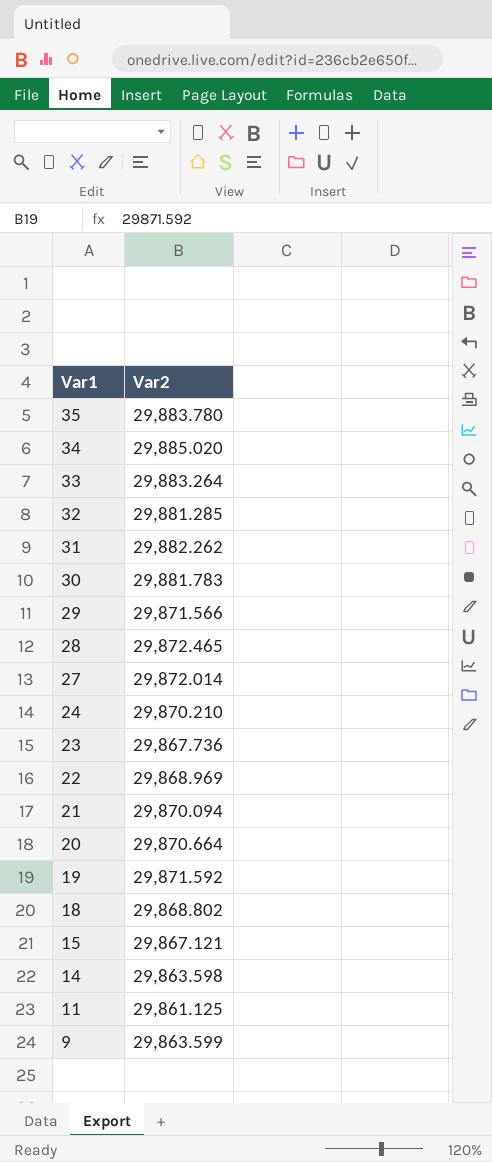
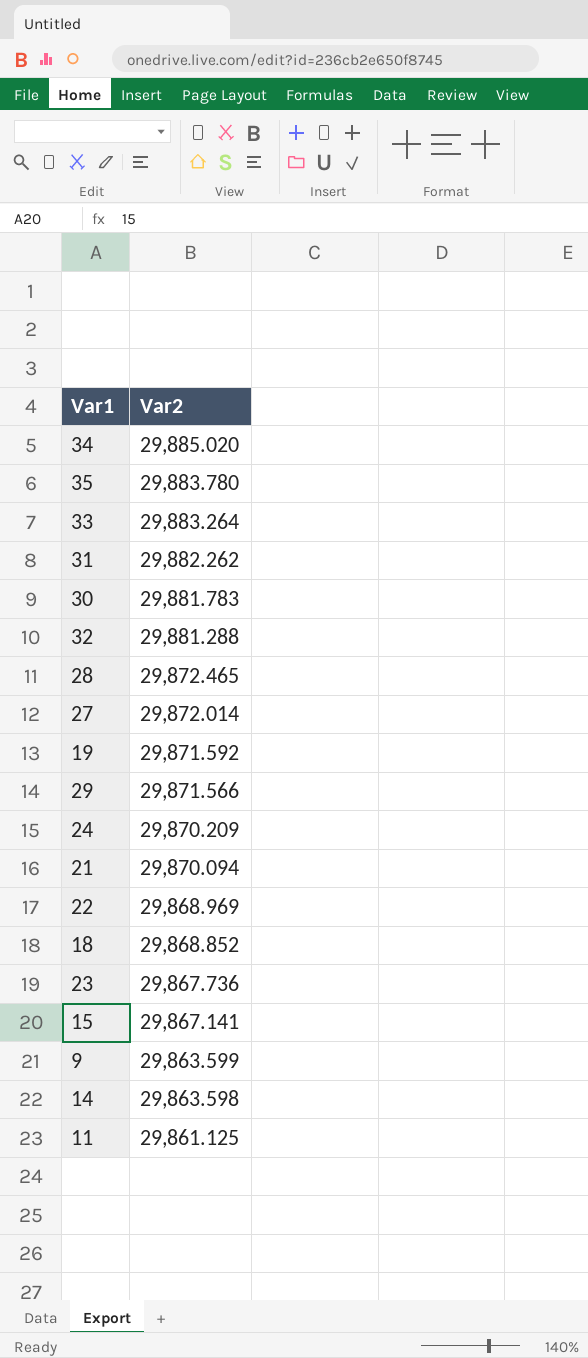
row order: Var1 descending -> Var2 descending
row 20: 29,870.664 -> none
32 | Var2: 29,881.285 -> 29,881.288
24 | Var2: 29,870.210 -> 29,870.209
18 | Var2: 29,868.802 -> 29,868.852
15 | Var2: 29,867.121 -> 29,867.141

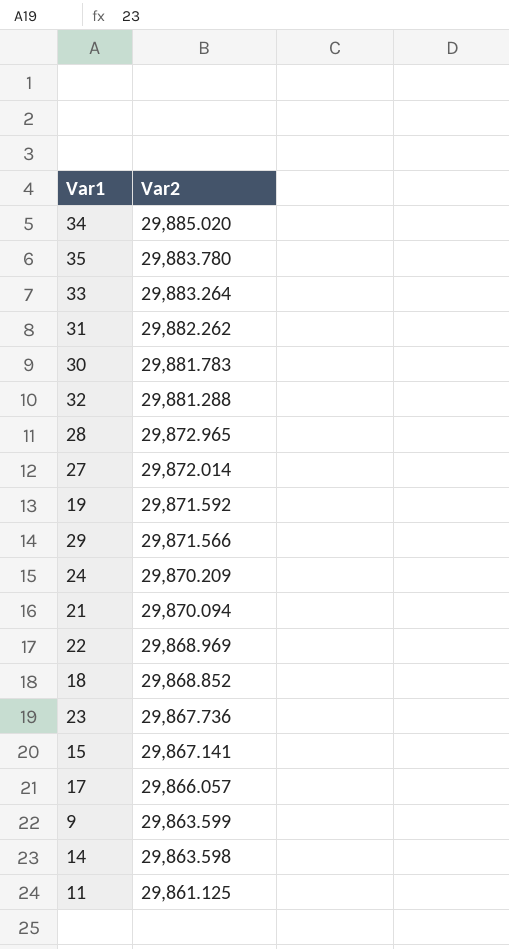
28 | Var2: 29,872.465 -> 29,872.965
row 17: none -> 29,866.057

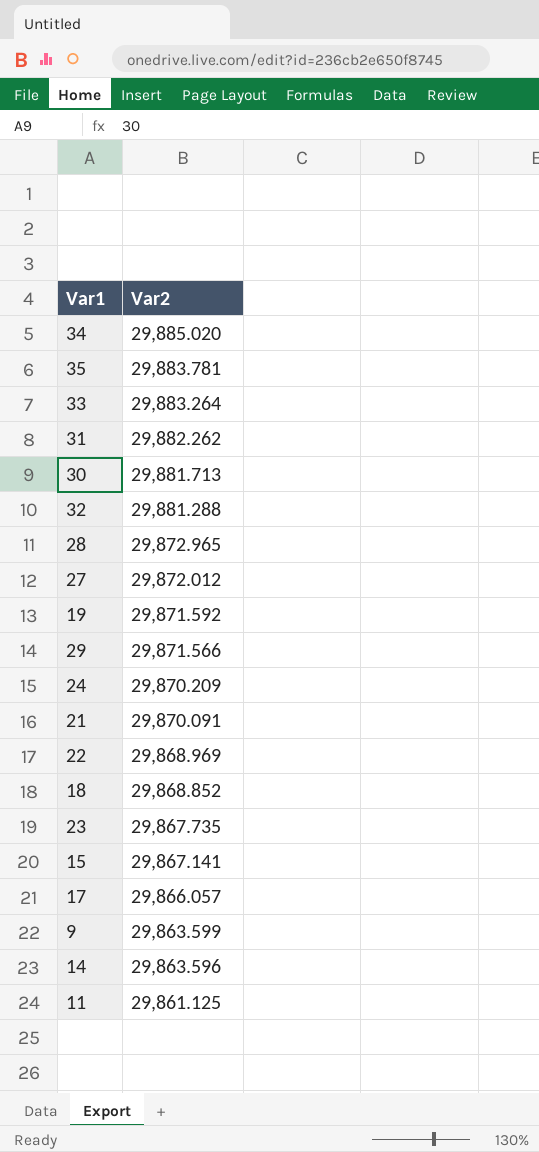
35 | Var2: 29,883.780 -> 29,883.781
30 | Var2: 29,881.783 -> 29,881.713
27 | Var2: 29,872.014 -> 29,872.012
21 | Var2: 29,870.094 -> 29,870.091
23 | Var2: 29,867.736 -> 29,867.735
14 | Var2: 29,863.598 -> 29,863.596

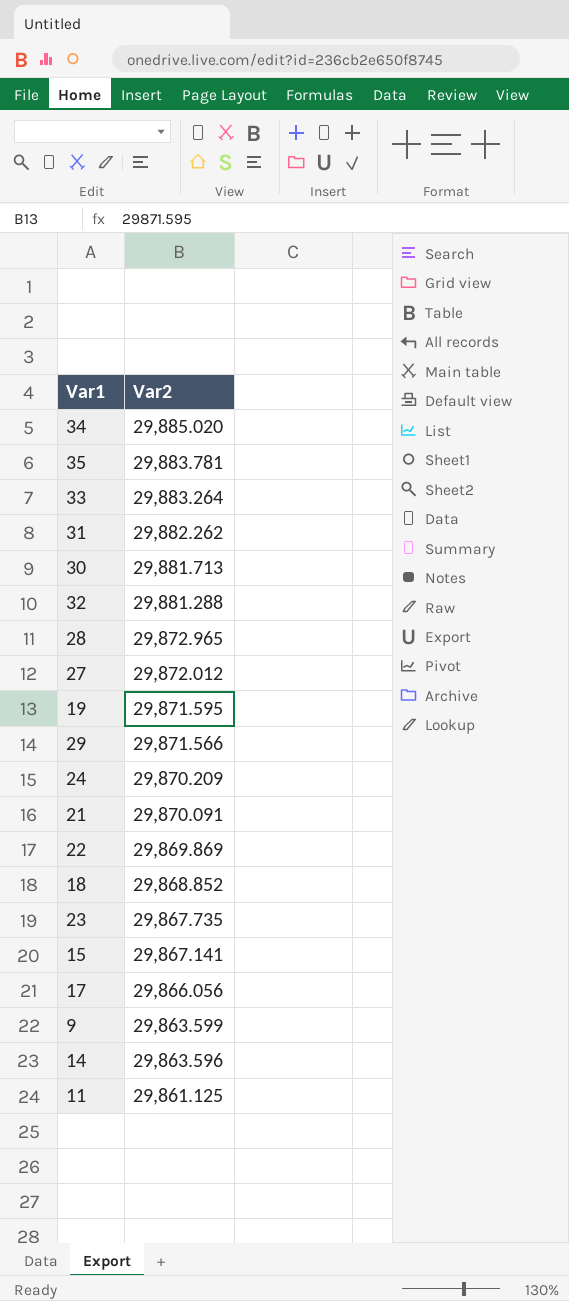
19 | Var2: 29,871.592 -> 29,871.595
22 | Var2: 29,868.969 -> 29,869.869
17 | Var2: 29,866.057 -> 29,866.056

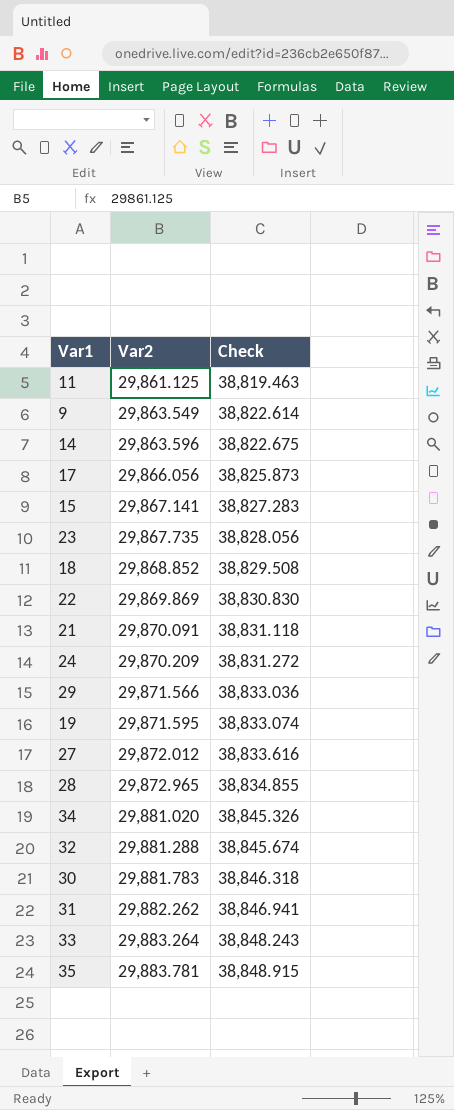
row order: Var2 descending -> Var2 ascending
column Check | formula: none -> [Var2] * 1.3
9 | Var2: 29,863.599 -> 29,863.549
34 | Var2: 29,885.020 -> 29,881.020
30 | Var2: 29,881.713 -> 29,881.783

